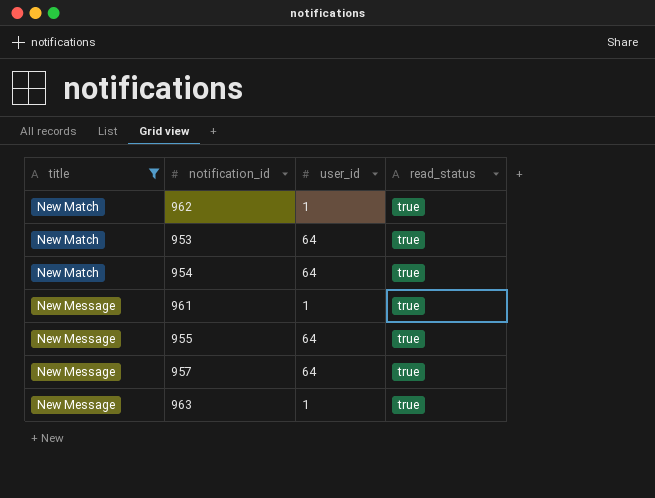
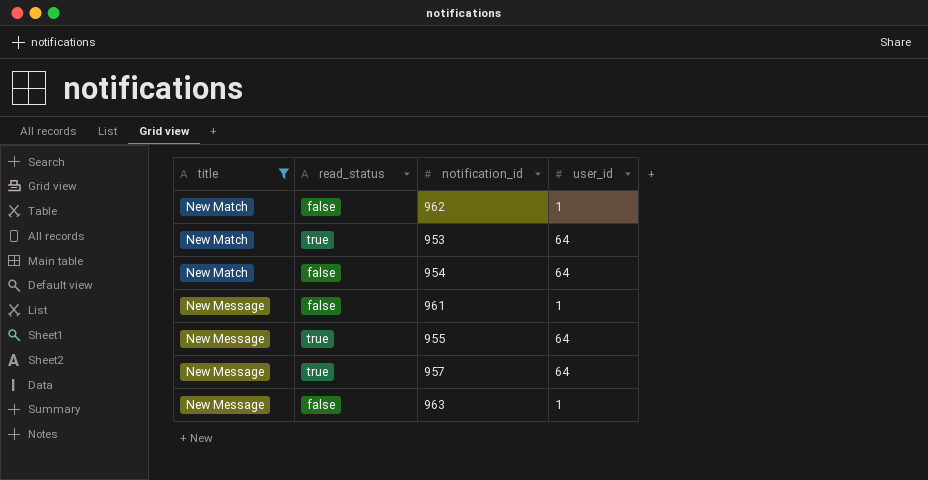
column read_status | position: 4 -> 2
962 | read_status: true -> false
954 | read_status: true -> false
961 | read_status: true -> false
963 | read_status: true -> false

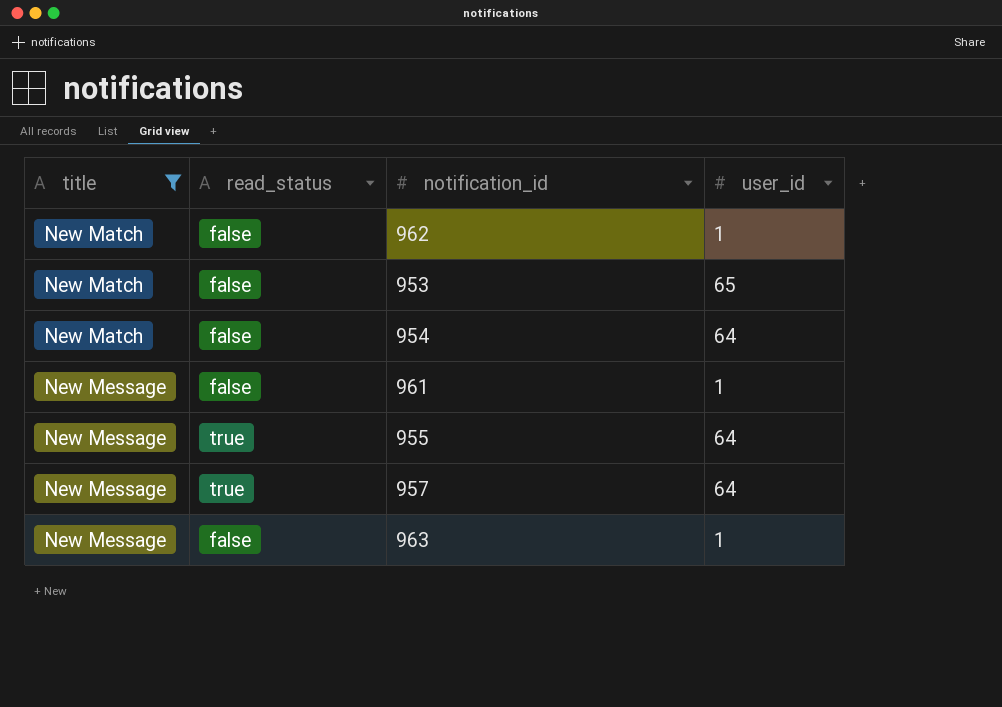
953 | read_status: true -> false
953 | user_id: 64 -> 65

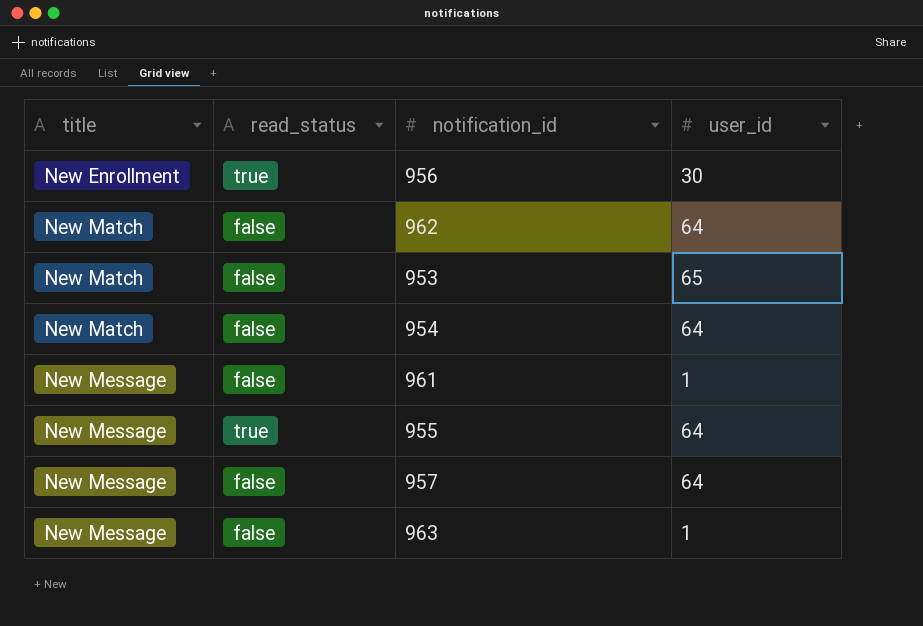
filter: title != New Enrollment -> none
962 | user_id: 1 -> 64
957 | read_status: true -> false

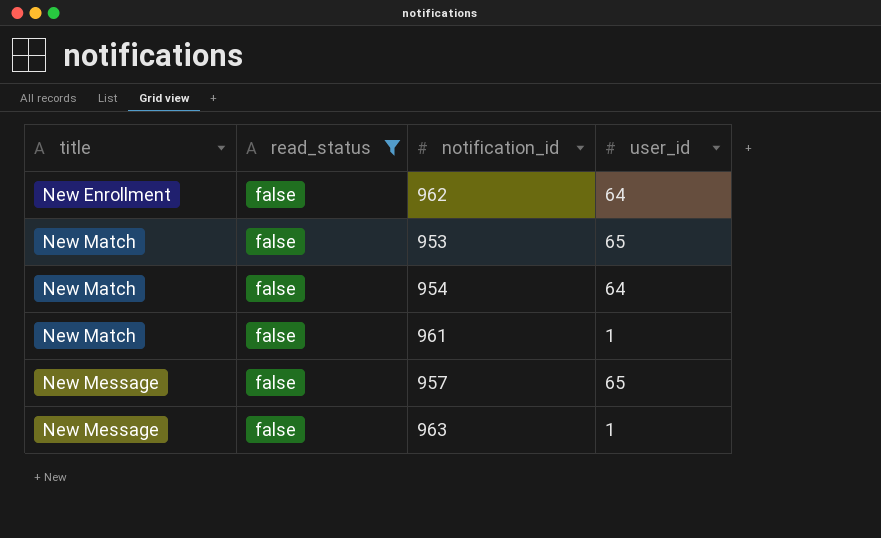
filter: none -> read_status = false
962 | title: New Match -> New Enrollment
961 | title: New Message -> New Match
957 | user_id: 64 -> 65

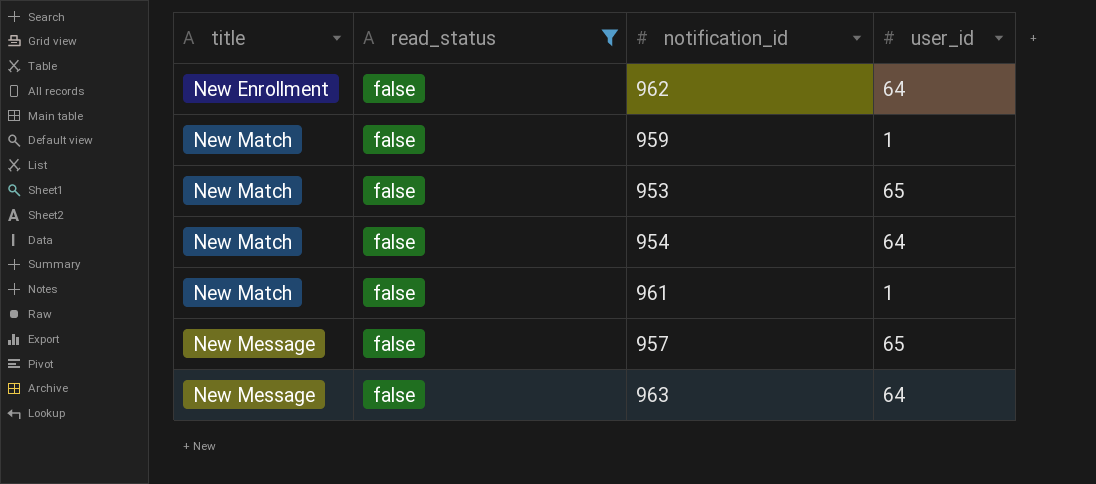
row 959: none -> New Match | false | 1
963 | user_id: 1 -> 64

